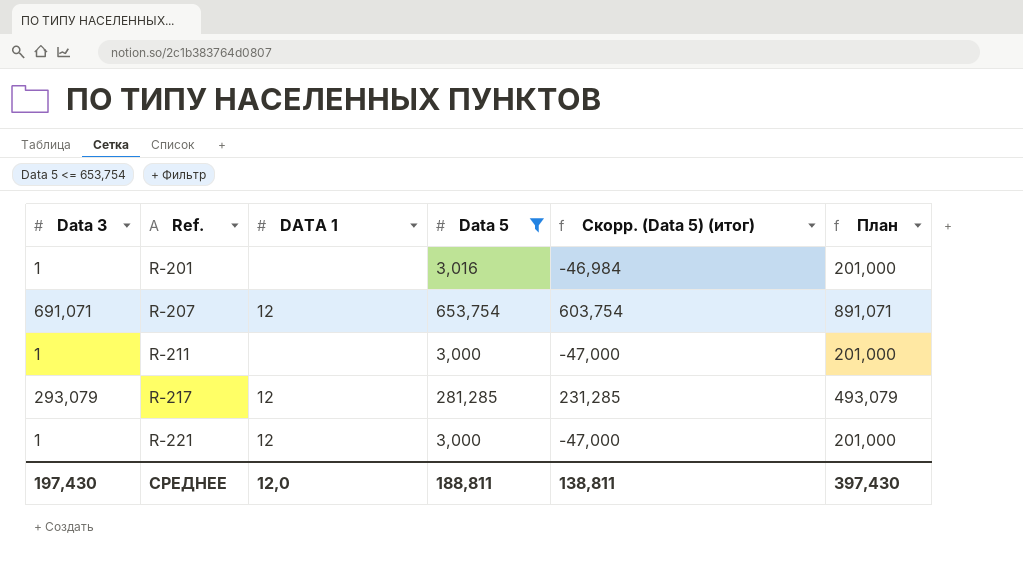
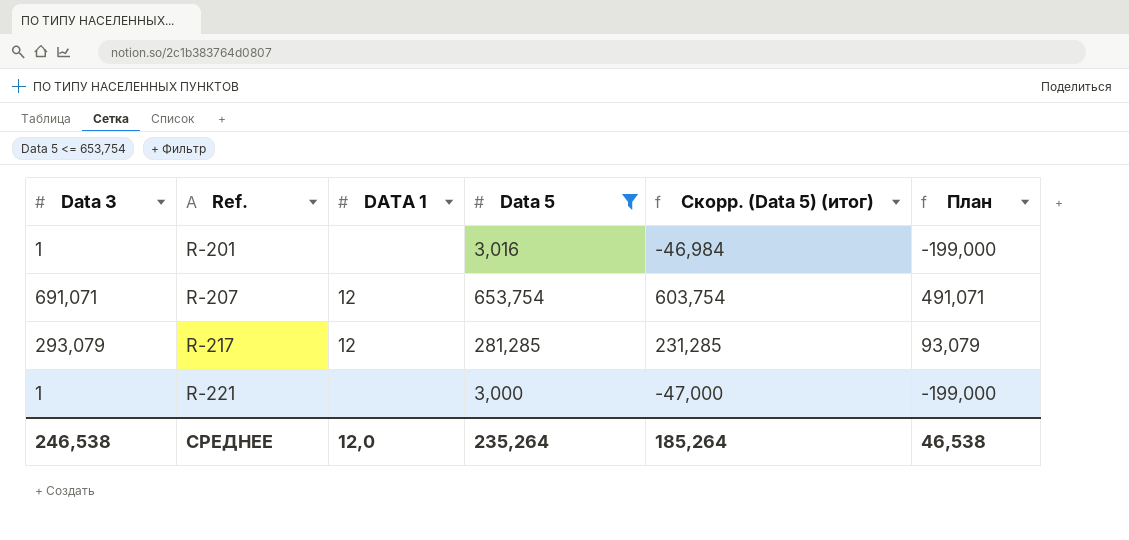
column План | formula: [Data 3] + 200 -> [Data 3] - 200
row R-211: 1 | none | 3,000 | -47,000 | 201,000 -> none
R-221 | DATA 1: 12 -> none
СРЕДНЕЕ | Data 3: 197,430 -> 246,538
СРЕДНЕЕ | Data 5: 188,811 -> 235,264
СРЕДНЕЕ | Скорр. (Data 5) (итог): 138,811 -> 185,264
СРЕДНЕЕ | План: 397,430 -> 46,538

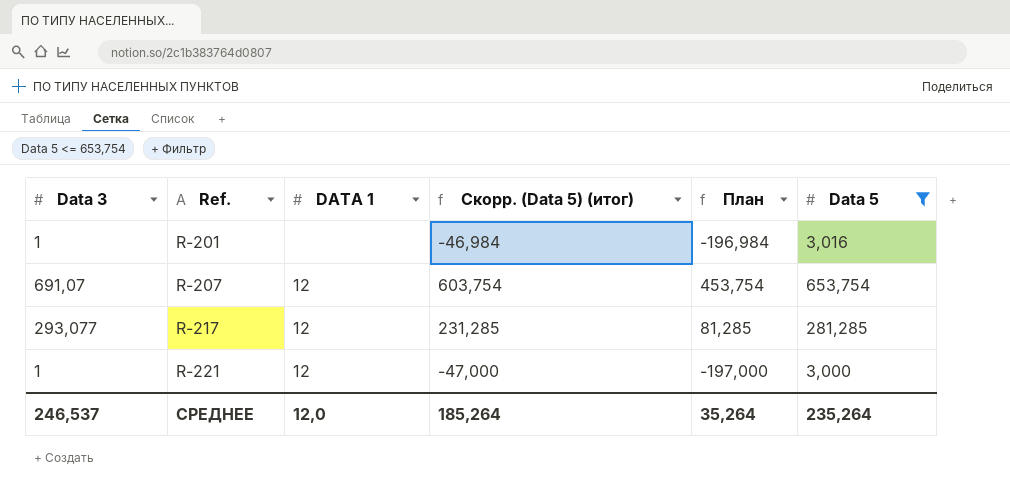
column План | formula: [Data 3] - 200 -> [Data 5] - 200
column Data 5 | position: 4 -> 6
R-207 | Data 3: 691,071 -> 691,07
R-217 | Data 3: 293,079 -> 293,077
R-221 | DATA 1: none -> 12
СРЕДНЕЕ | Data 3: 246,538 -> 246,537
СРЕДНЕЕ | План: 46,538 -> 35,264

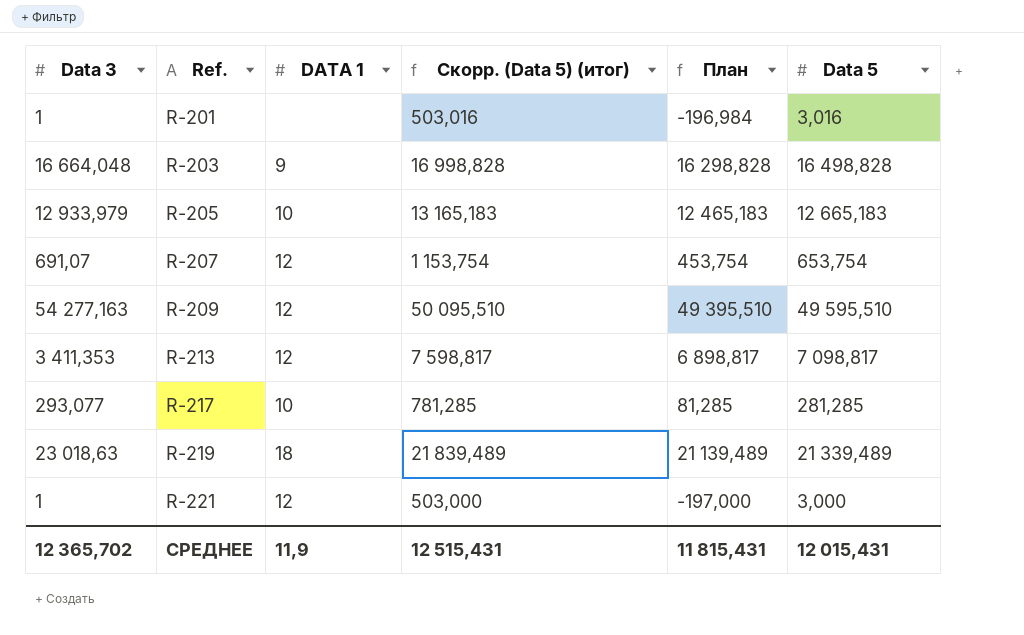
filter: Data 5 <= 653,754 -> none
column Скорр. (Data 5) (итог) | formula: [Data 5] - 50 -> [Data 5] + 500
R-217 | DATA 1: 12 -> 10
СРЕДНЕЕ | Data 3: 246,537 -> 12 365,702
СРЕДНЕЕ | DATA 1: 12,0 -> 11,9
СРЕДНЕЕ | Скорр. (Data 5) (итог): 185,264 -> 12 515,431
СРЕДНЕЕ | План: 35,264 -> 11 815,431
СРЕДНЕЕ | Data 5: 235,264 -> 12 015,431

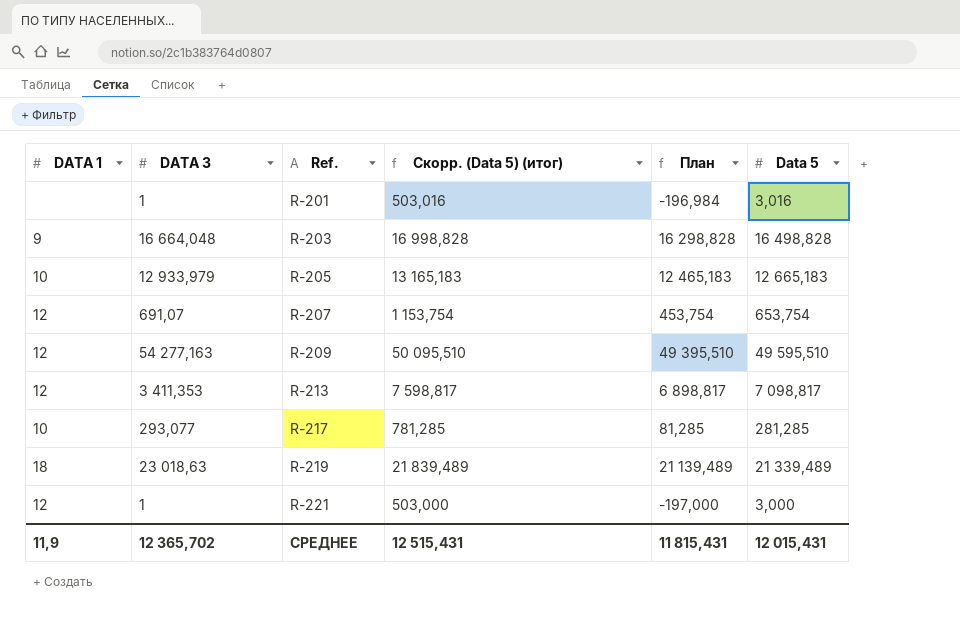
column DATA 1 | position: 3 -> 1
column name: Data 3 -> DATA 3

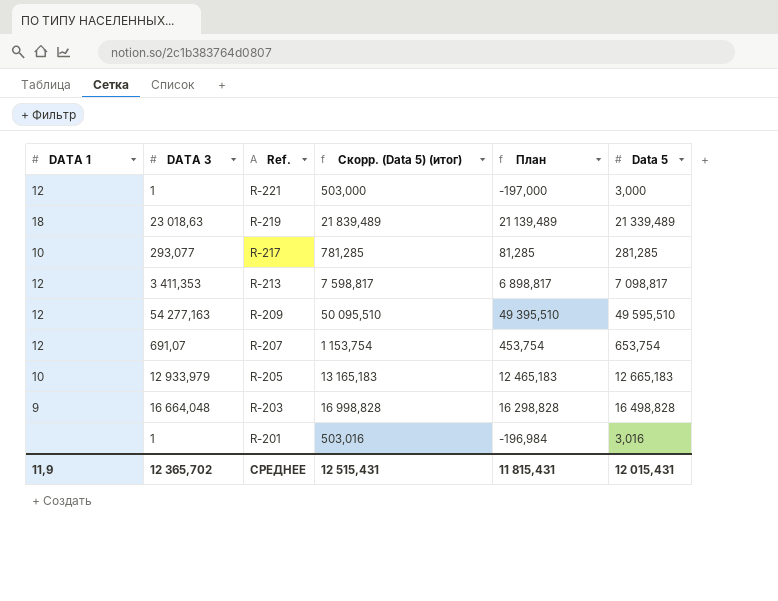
row order: Ref. ascending -> Ref. descending

